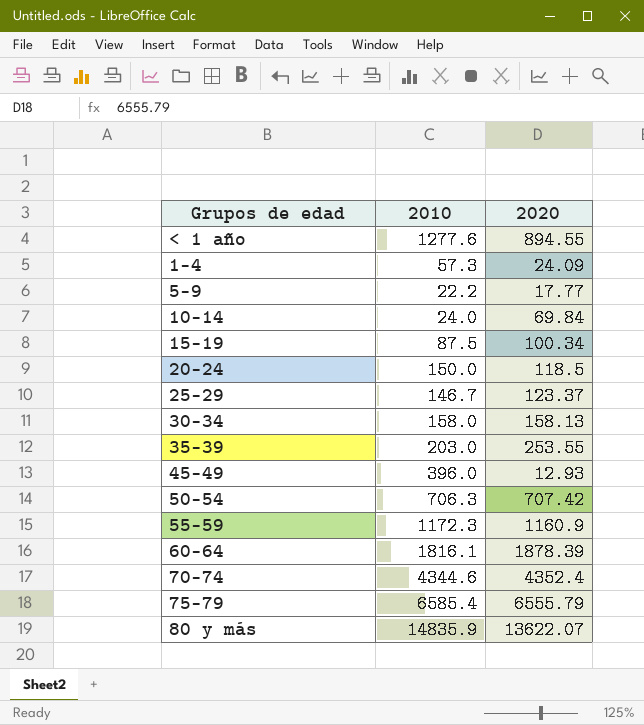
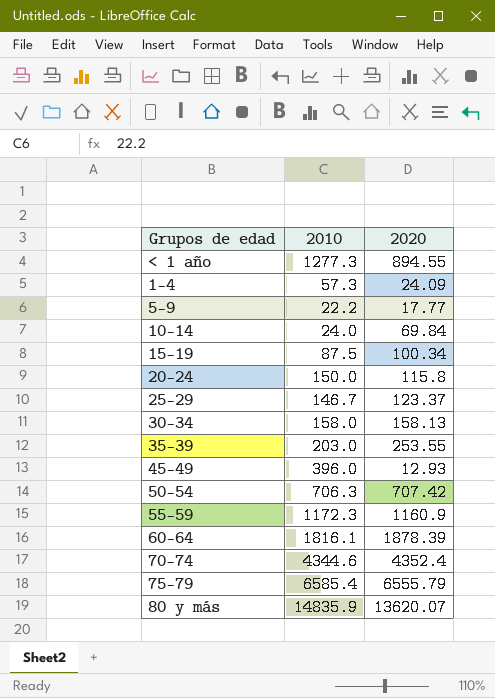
< 1 año | 2010: 1277.6 -> 1277.3
20-24 | 2020: 118.5 -> 115.8
80 y más | 2020: 13622.07 -> 13620.07

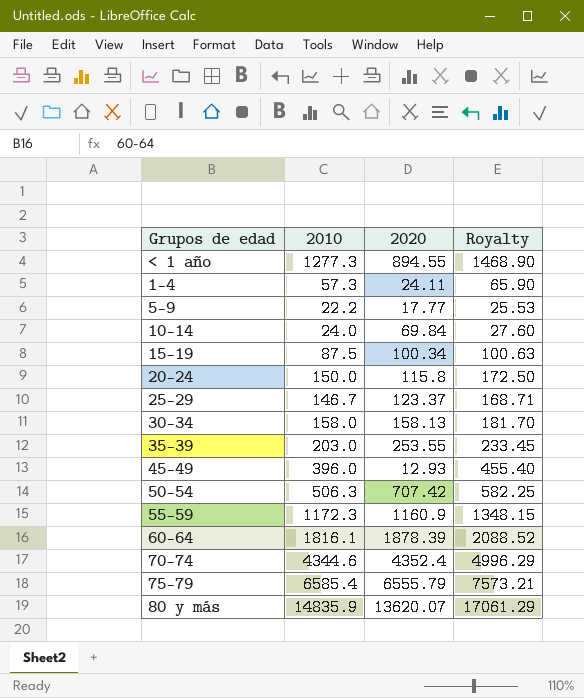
column Royalty | formula: none -> [2010] * 1.15
1-4 | 2020: 24.09 -> 24.11
50-54 | 2010: 706.3 -> 506.3

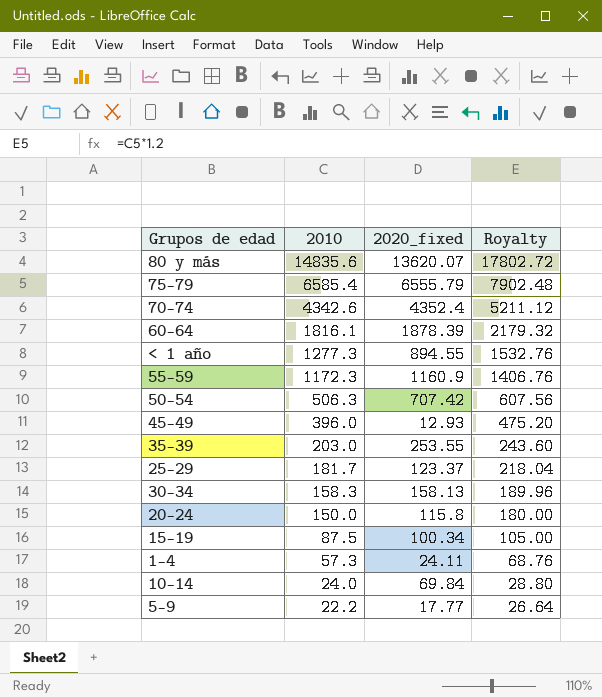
row order: none -> 2010 descending
column name: 2020 -> 2020_fixed
column Royalty | formula: [2010] * 1.15 -> [2010] * 1.2
80 y más | 2010: 14835.9 -> 14835.6
70-74 | 2010: 4344.6 -> 4342.6
25-29 | 2010: 146.7 -> 181.7
30-34 | 2010: 158.0 -> 158.3

